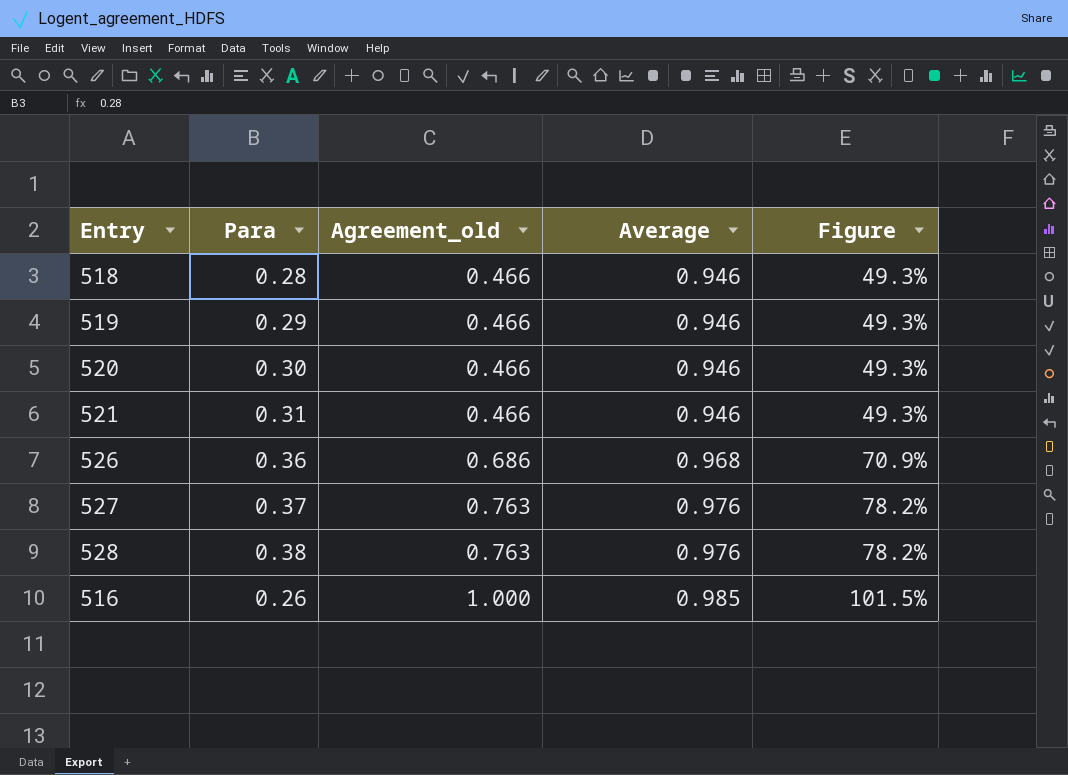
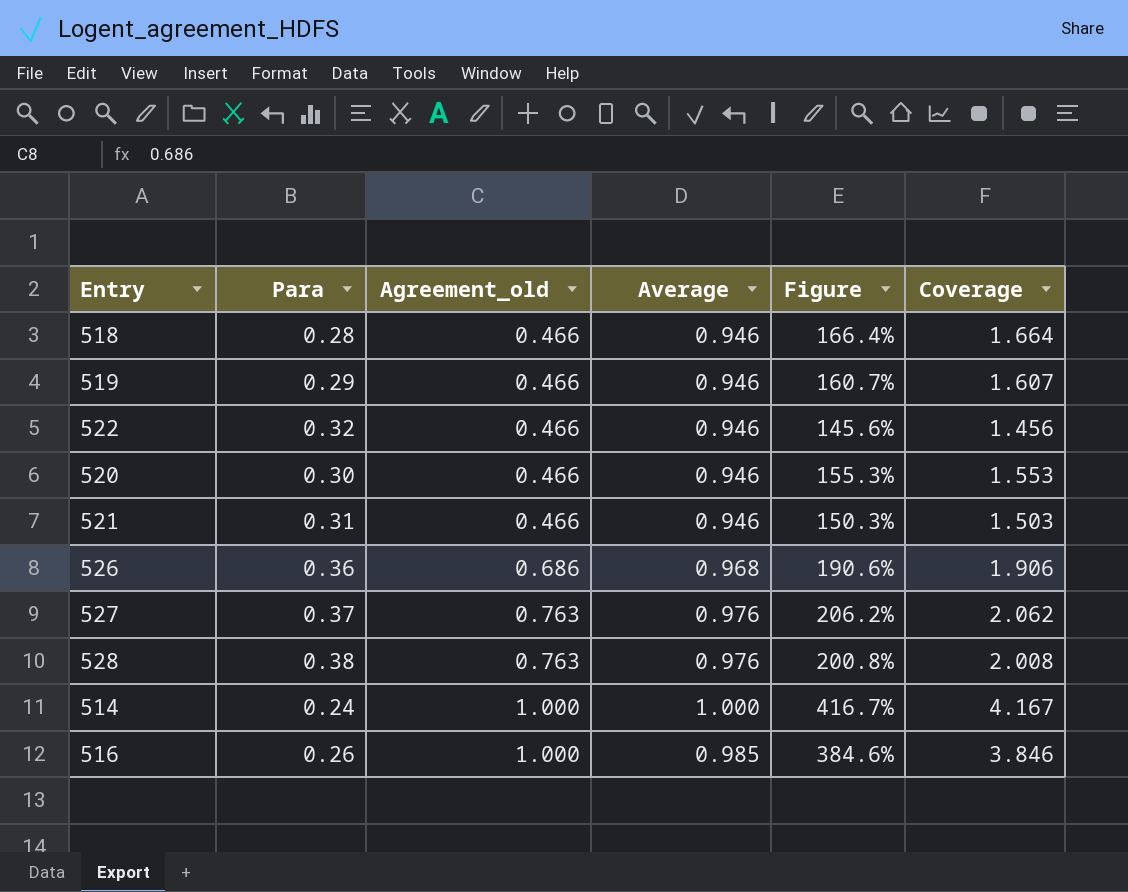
column Figure | formula: [Agreement_old] / [Average] -> [Agreement_old] / [Para]
column Coverage | formula: none -> [Agreement_old] / [Para]
row 522: none -> 0.32 | 0.466 | 0.946 | 145.6% | 1.456
row 514: none -> 0.24 | 1.000 | 1.000 | 416.7% | 4.167

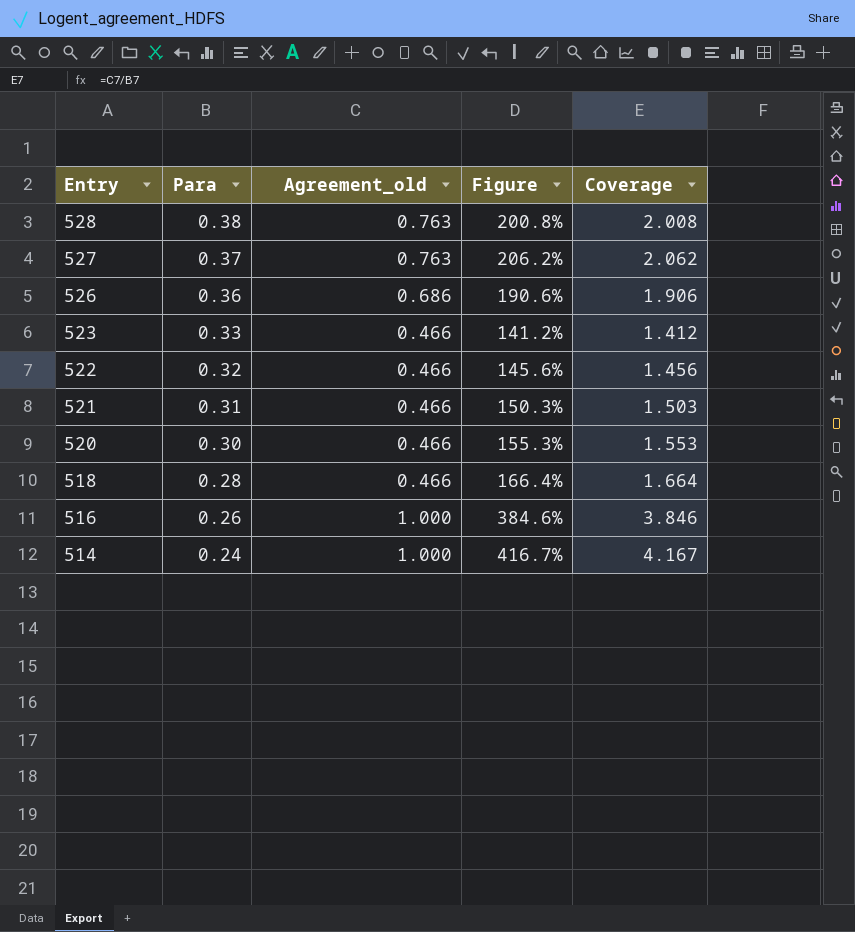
row order: Agreement_old ascending -> Entry descending
column Average | position: 4 -> none
row 519: 0.29 | 0.466 | 0.946 | 160.7% | 1.607 -> none
row 523: none -> 0.33 | 0.466 | 141.2% | 1.412

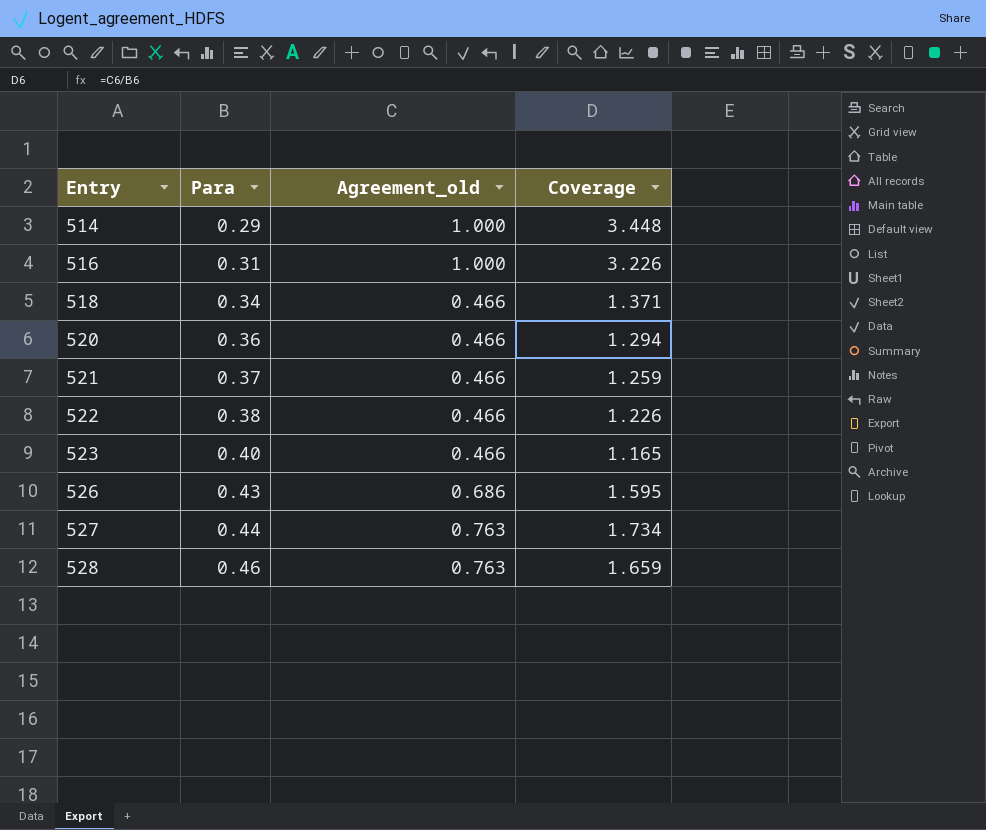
row order: Entry descending -> Entry ascending
column Figure | formula: [Agreement_old] / [Para] -> none
514 | Para: 0.24 -> 0.29
514 | Coverage: 4.167 -> 3.448
516 | Para: 0.26 -> 0.31
516 | Coverage: 3.846 -> 3.226
518 | Para: 0.28 -> 0.34
518 | Coverage: 1.664 -> 1.371
520 | Para: 0.30 -> 0.36
520 | Coverage: 1.553 -> 1.294
521 | Para: 0.31 -> 0.37
521 | Coverage: 1.503 -> 1.259
522 | Para: 0.32 -> 0.38
522 | Coverage: 1.456 -> 1.226
523 | Para: 0.33 -> 0.40
523 | Coverage: 1.412 -> 1.165
526 | Para: 0.36 -> 0.43
526 | Coverage: 1.906 -> 1.595
527 | Para: 0.37 -> 0.44
527 | Coverage: 2.062 -> 1.734
528 | Para: 0.38 -> 0.46
528 | Coverage: 2.008 -> 1.659

